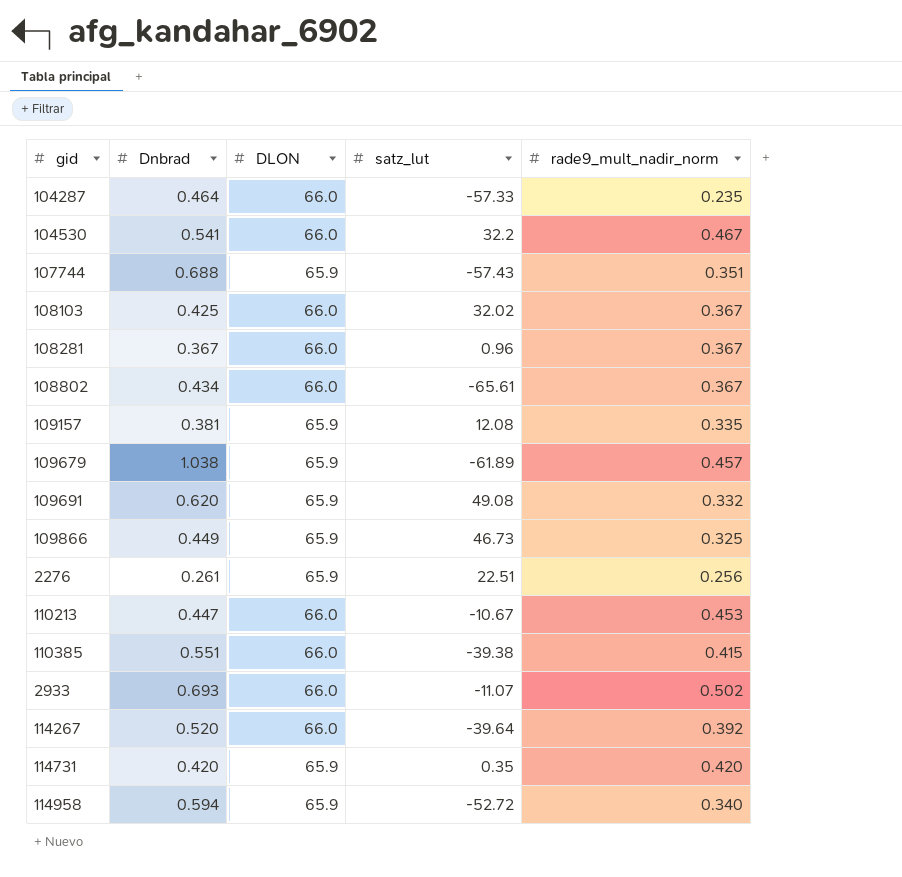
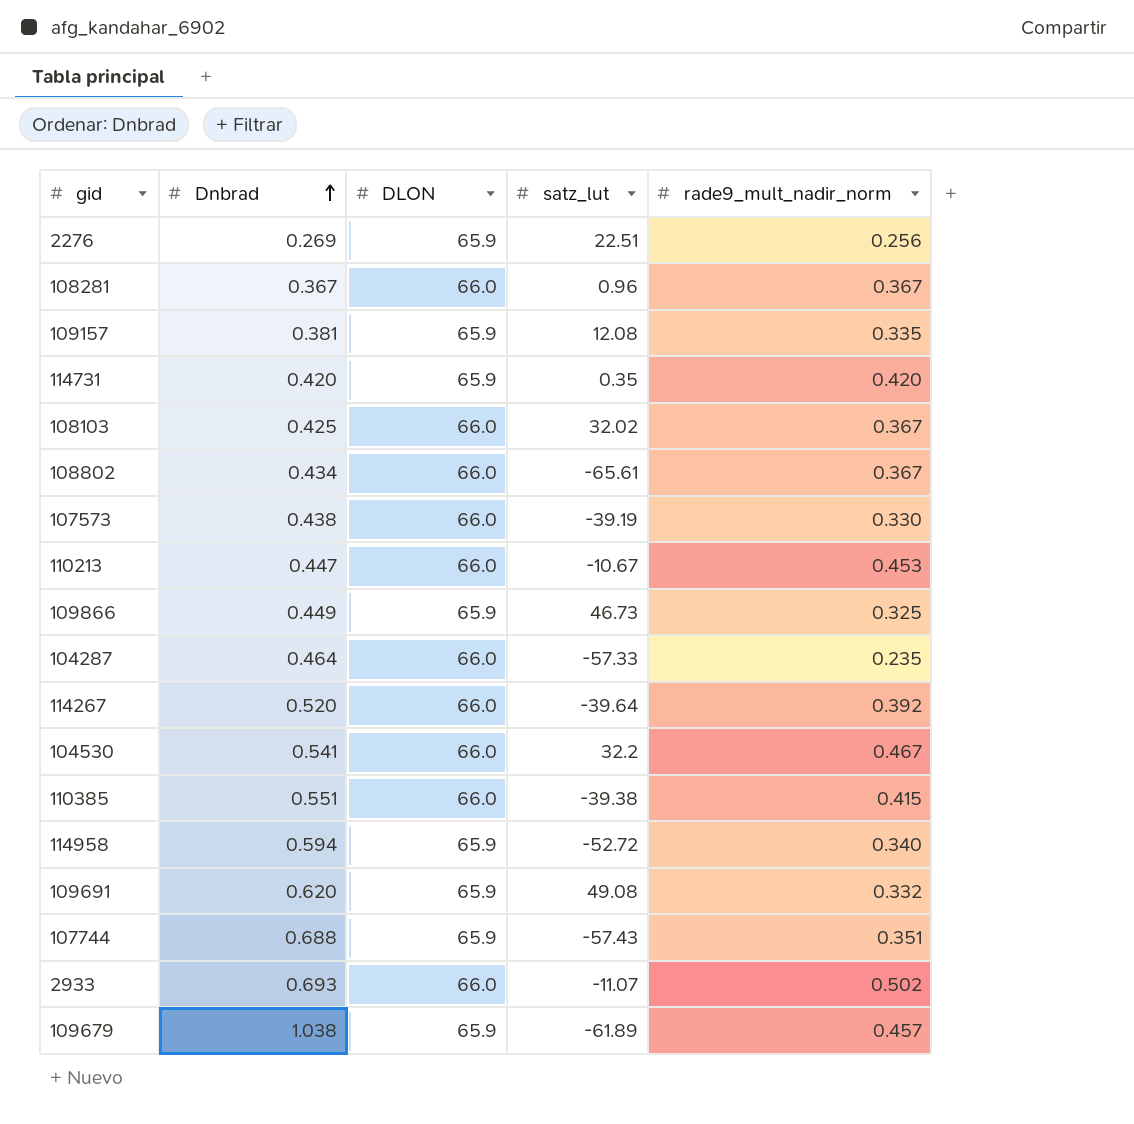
row order: none -> Dnbrad ascending
2276 | Dnbrad: 0.261 -> 0.269
row 107573: none -> 0.438 | 66.0 | -39.19 | 0.330

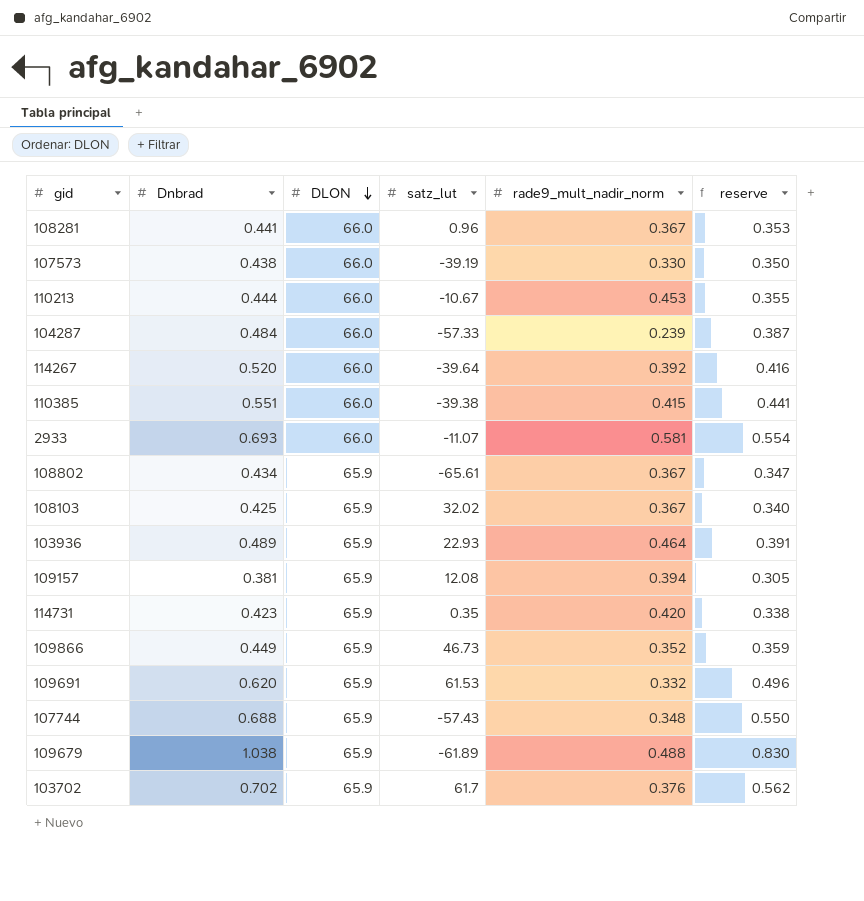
row order: Dnbrad ascending -> DLON descending
column reserve | formula: none -> [Dnbrad] * 0.8
row 2276: 0.269 | 65.9 | 22.51 | 0.256 -> none
row 104530: 0.541 | 66.0 | 32.2 | 0.467 -> none
row 114958: 0.594 | 65.9 | -52.72 | 0.340 -> none
108281 | Dnbrad: 0.367 -> 0.441
110213 | Dnbrad: 0.447 -> 0.444
104287 | Dnbrad: 0.464 -> 0.484
104287 | rade9_mult_nadir_norm: 0.235 -> 0.239
2933 | rade9_mult_nadir_norm: 0.502 -> 0.581
108802 | DLON: 66.0 -> 65.9
108103 | DLON: 66.0 -> 65.9
row 103936: none -> 0.489 | 65.9 | 22.93 | 0.464 | 0.391
109157 | rade9_mult_nadir_norm: 0.335 -> 0.394
114731 | Dnbrad: 0.420 -> 0.423
109866 | rade9_mult_nadir_norm: 0.325 -> 0.352
109691 | satz_lut: 49.08 -> 61.53
107744 | rade9_mult_nadir_norm: 0.351 -> 0.348
109679 | rade9_mult_nadir_norm: 0.457 -> 0.488
row 103702: none -> 0.702 | 65.9 | 61.7 | 0.376 | 0.562

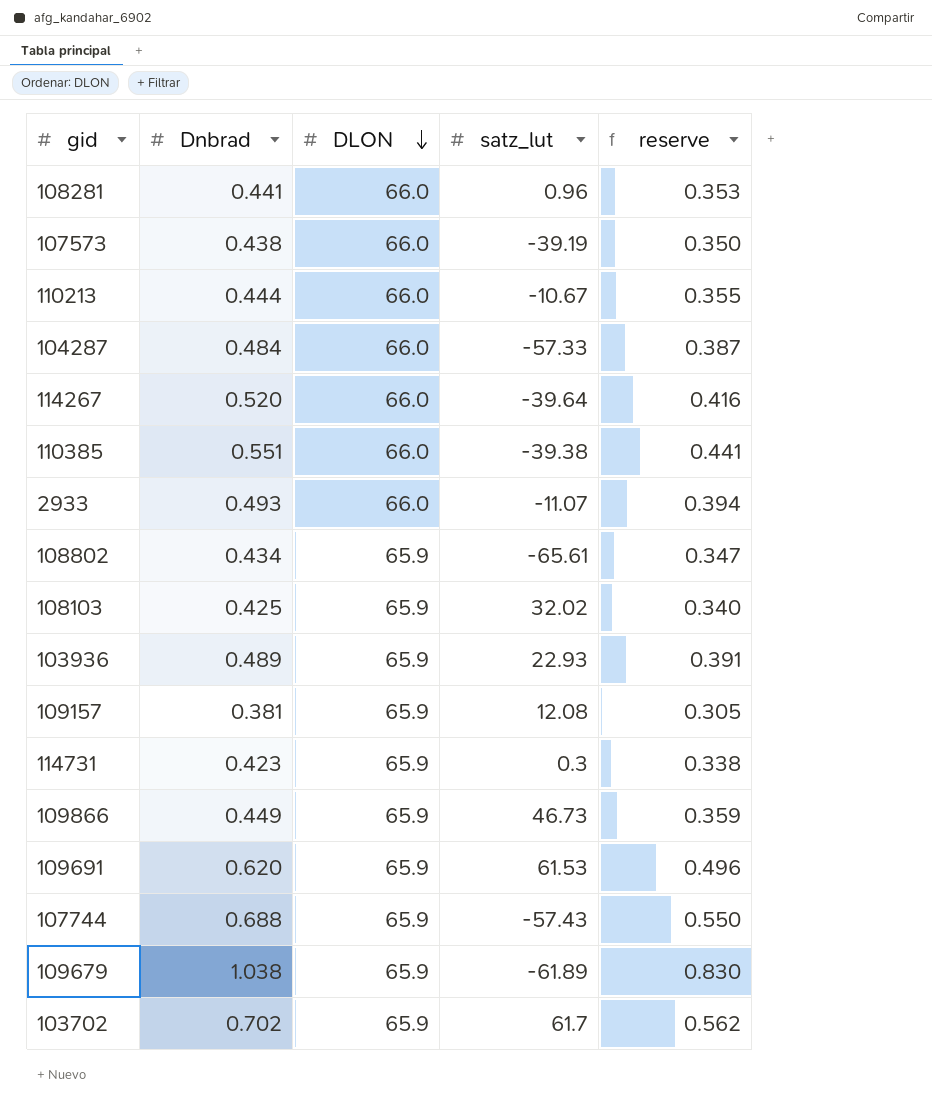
column rade9_mult_nadir_norm | position: 5 -> none
2933 | Dnbrad: 0.693 -> 0.493
2933 | reserve: 0.554 -> 0.394
114731 | satz_lut: 0.35 -> 0.3

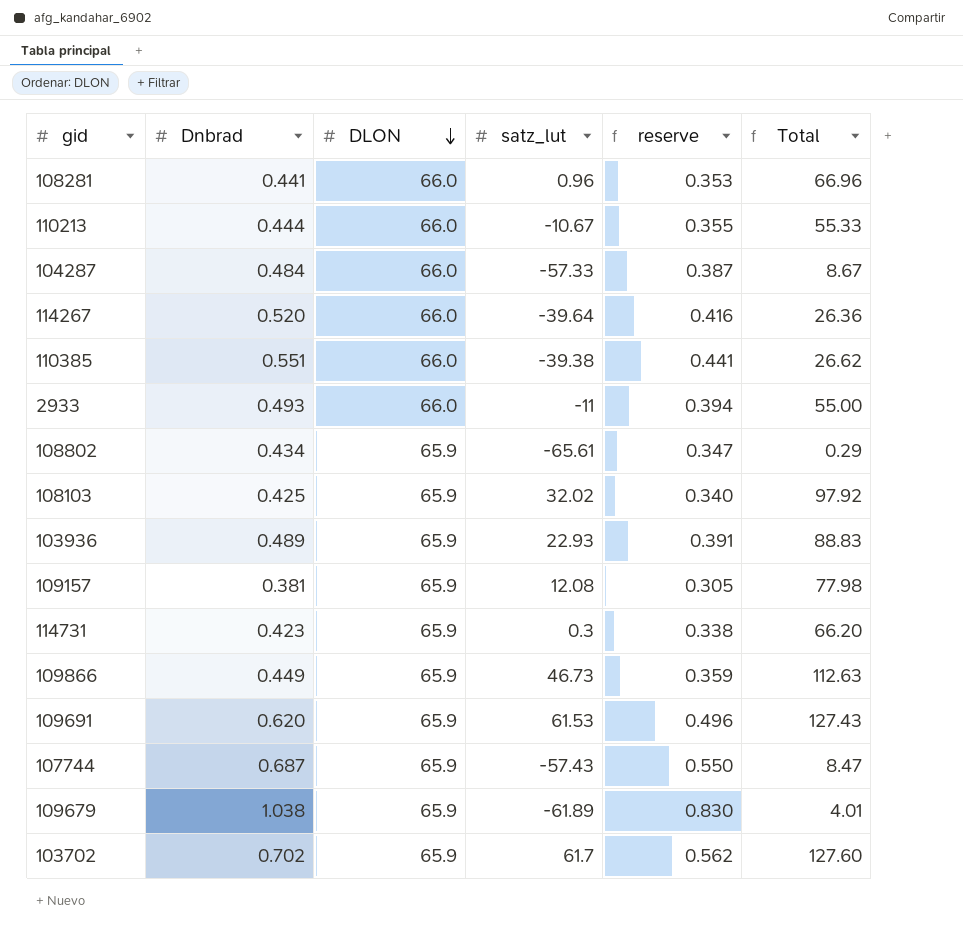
column Total | formula: none -> [DLON] + [satz_lut]
row 107573: 0.438 | 66.0 | -39.19 | 0.350 -> none
2933 | satz_lut: -11.07 -> -11
107744 | Dnbrad: 0.688 -> 0.687

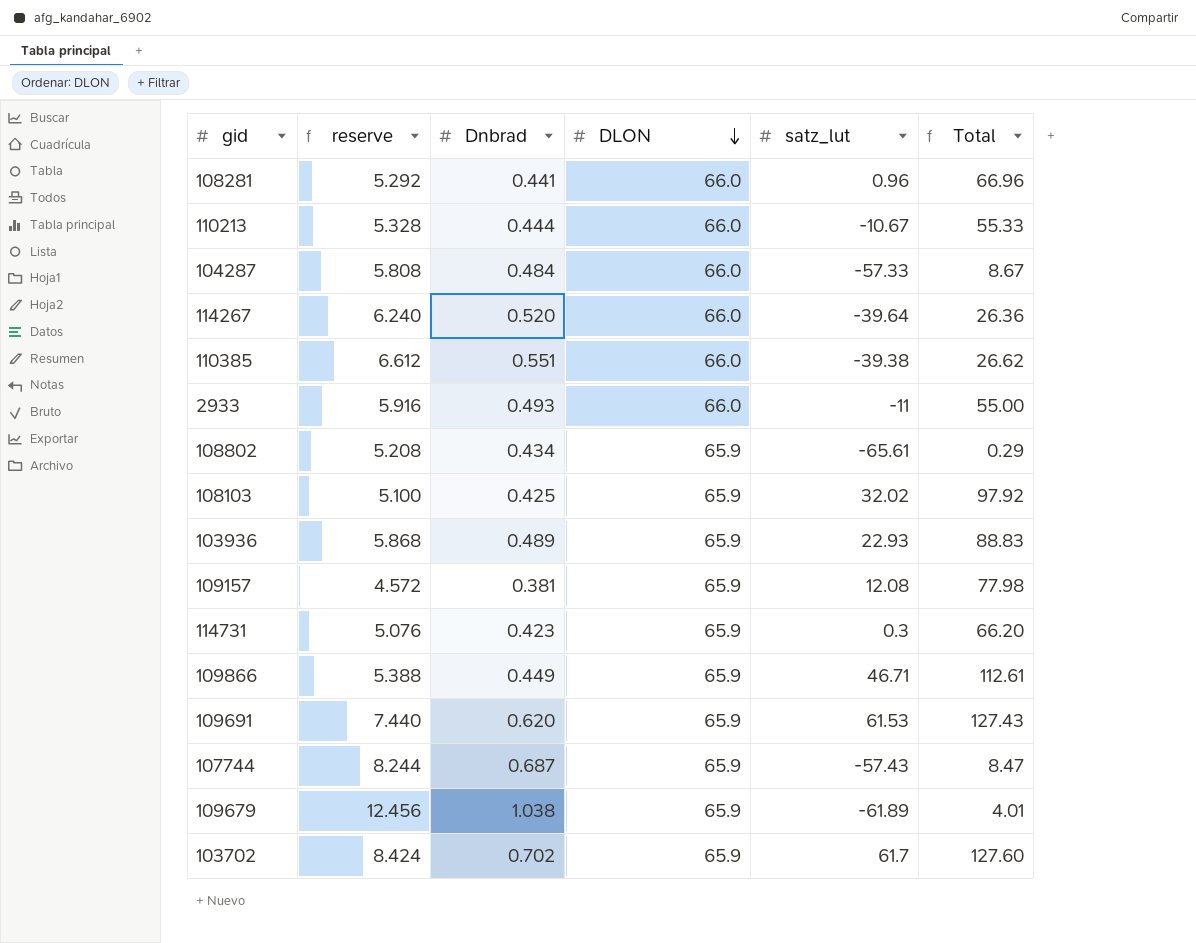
column reserve | formula: [Dnbrad] * 0.8 -> [Dnbrad] * 12
column reserve | position: 5 -> 2
109866 | satz_lut: 46.73 -> 46.71
109866 | Total: 112.63 -> 112.61

